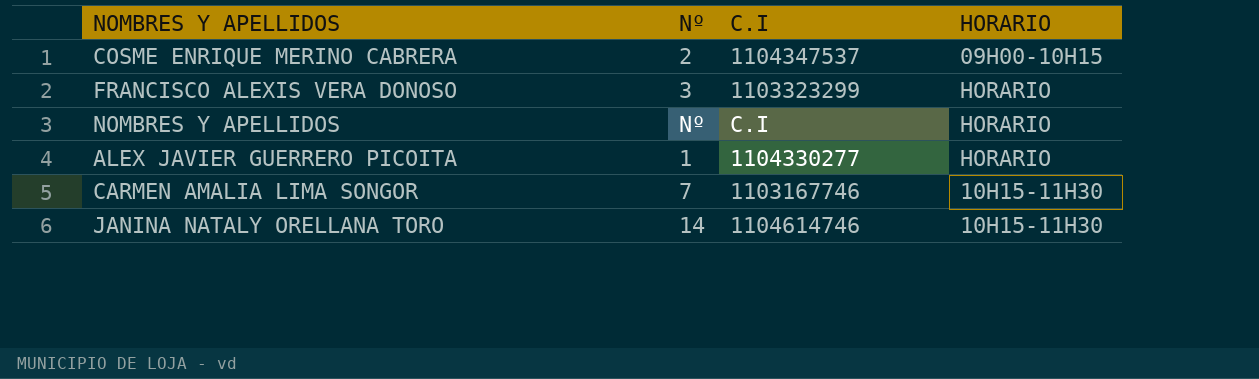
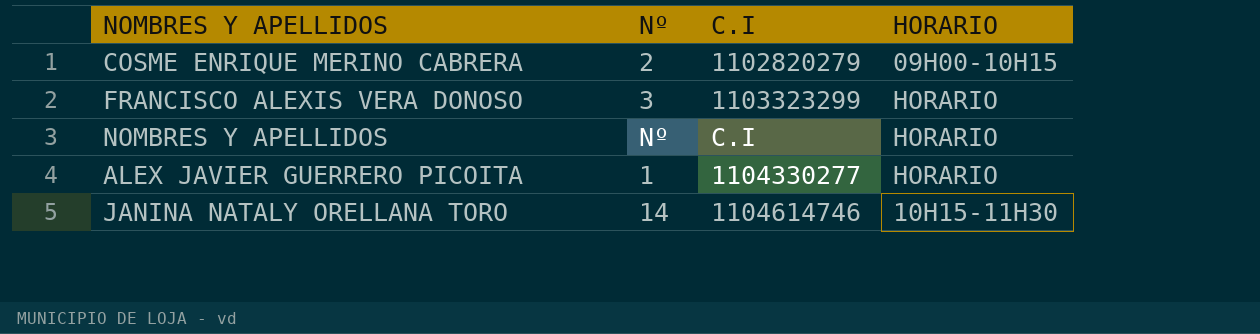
row CARMEN AMALIA LIMA SONGOR: 7 | 1103167746 | 10H15-11H30 -> none
COSME ENRIQUE MERINO CABRERA | C.I: 1104347537 -> 1102820279

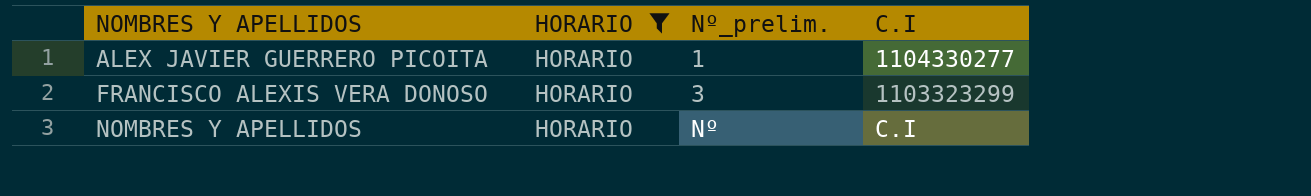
filter: none -> HORARIO = HORARIO
row order: none -> NOMBRES Y APELLIDOS ascending
column HORARIO | position: 4 -> 2
column name: Nº -> Nº_prelim.

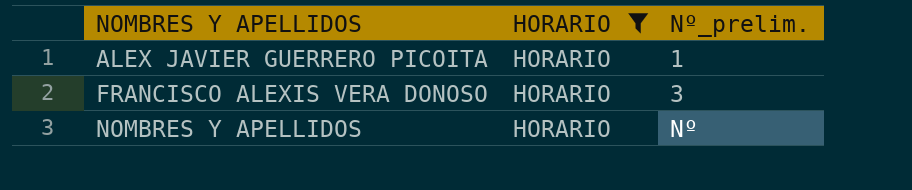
column C.I | position: 4 -> none

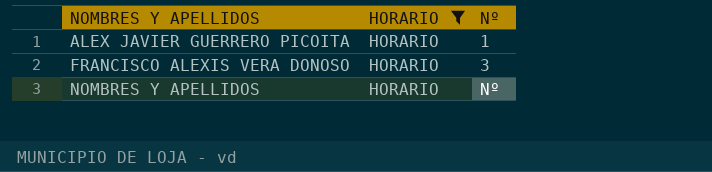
column name: Nº_prelim. -> Nº

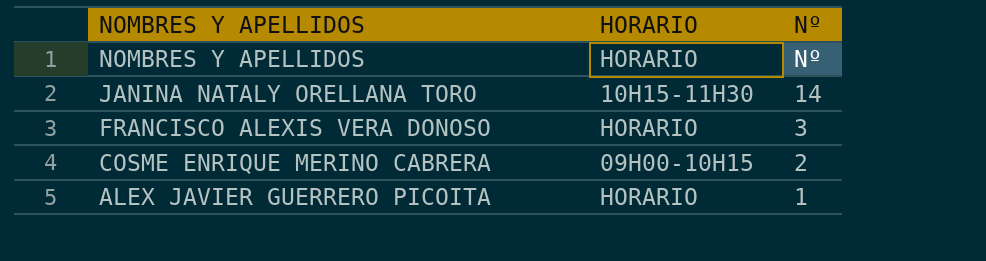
filter: HORARIO = HORARIO -> none
row order: NOMBRES Y APELLIDOS ascending -> NOMBRES Y APELLIDOS descending

